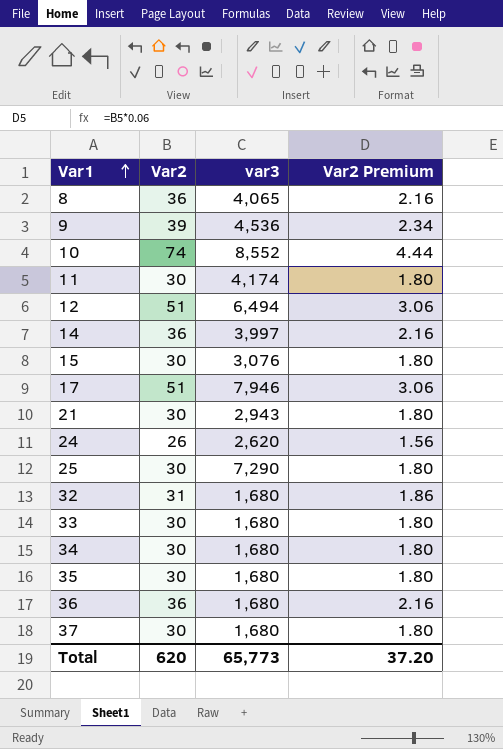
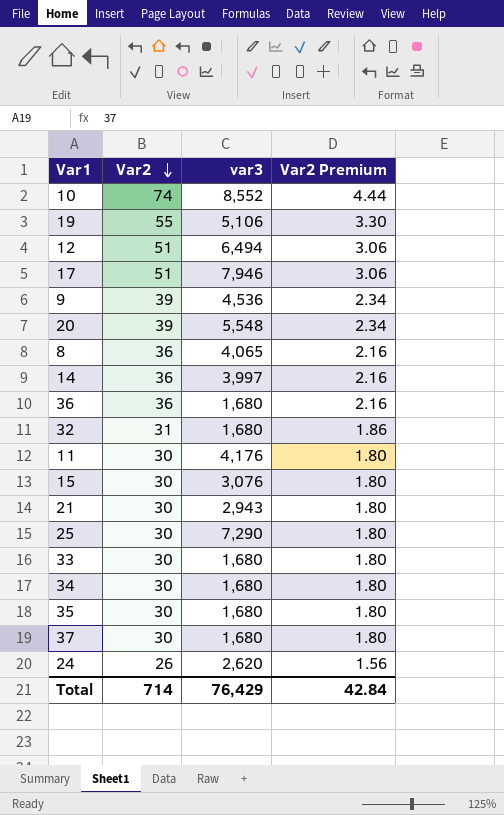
row order: Var1 ascending -> Var2 descending
row 19: none -> 55 | 5,106 | 3.30
row 20: none -> 39 | 5,548 | 2.34
11 | var3: 4,174 -> 4,176
Total | Var2: 620 -> 714
Total | var3: 65,773 -> 76,429
Total | Var2 Premium: 37.20 -> 42.84

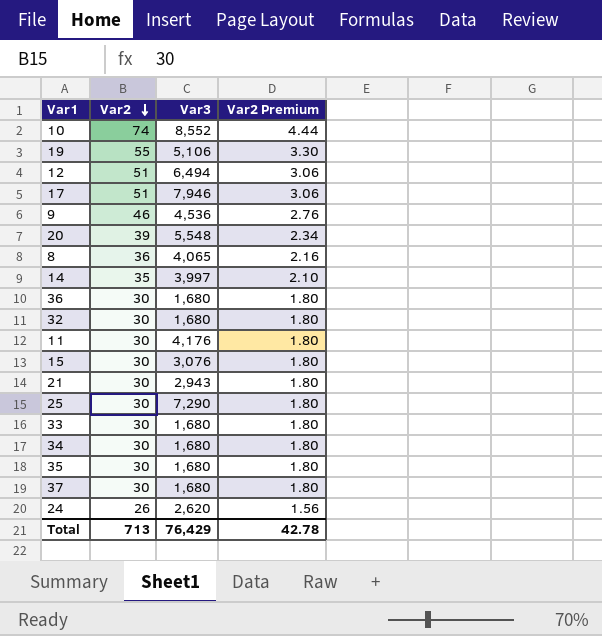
column name: var3 -> Var3
9 | Var2: 39 -> 46
9 | Var2 Premium: 2.34 -> 2.76
14 | Var2: 36 -> 35
14 | Var2 Premium: 2.16 -> 2.10
36 | Var2: 36 -> 30
36 | Var2 Premium: 2.16 -> 1.80
32 | Var2: 31 -> 30
32 | Var2 Premium: 1.86 -> 1.80
Total | Var2: 714 -> 713
Total | Var2 Premium: 42.84 -> 42.78

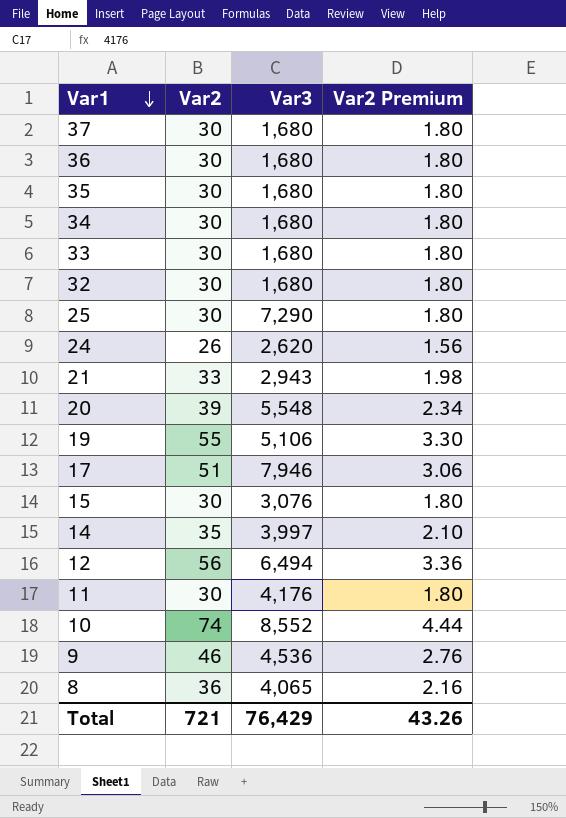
row order: Var2 descending -> Var1 descending
21 | Var2: 30 -> 33
21 | Var2 Premium: 1.80 -> 1.98
12 | Var2: 51 -> 56
12 | Var2 Premium: 3.06 -> 3.36
Total | Var2: 713 -> 721
Total | Var2 Premium: 42.78 -> 43.26

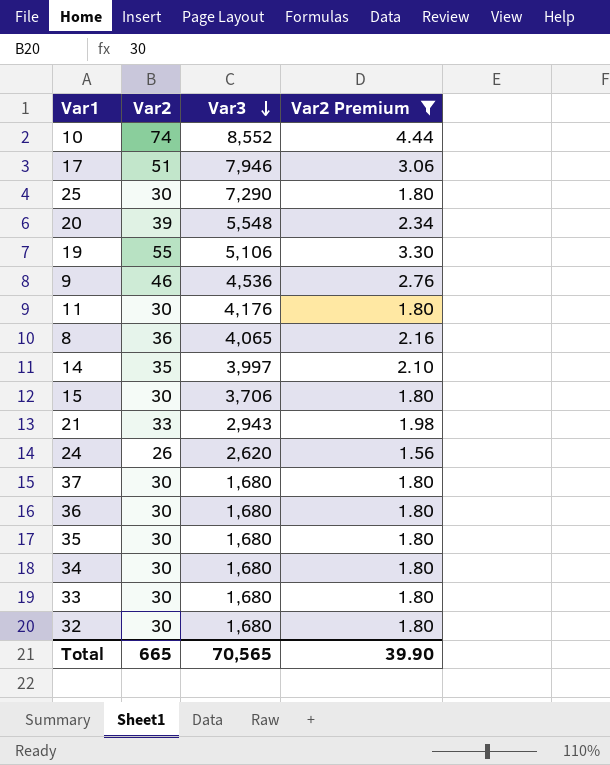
filter: none -> Var2 Premium != 3.36
row order: Var1 descending -> Var3 descending
15 | Var3: 3,076 -> 3,706
Total | Var2: 721 -> 665
Total | Var3: 76,429 -> 70,565
Total | Var2 Premium: 43.26 -> 39.90

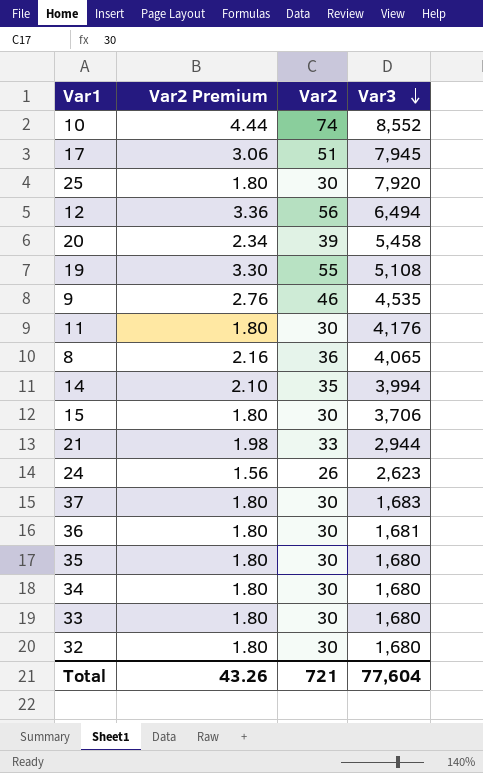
filter: Var2 Premium != 3.36 -> none
column Var2 Premium | position: 4 -> 2
17 | Var3: 7,946 -> 7,945
25 | Var3: 7,290 -> 7,920
20 | Var3: 5,548 -> 5,458
19 | Var3: 5,106 -> 5,108
9 | Var3: 4,536 -> 4,535
14 | Var3: 3,997 -> 3,994
21 | Var3: 2,943 -> 2,944
24 | Var3: 2,620 -> 2,623
37 | Var3: 1,680 -> 1,683
36 | Var3: 1,680 -> 1,681
Total | Var2 Premium: 39.90 -> 43.26
Total | Var2: 665 -> 721
Total | Var3: 70,565 -> 77,604

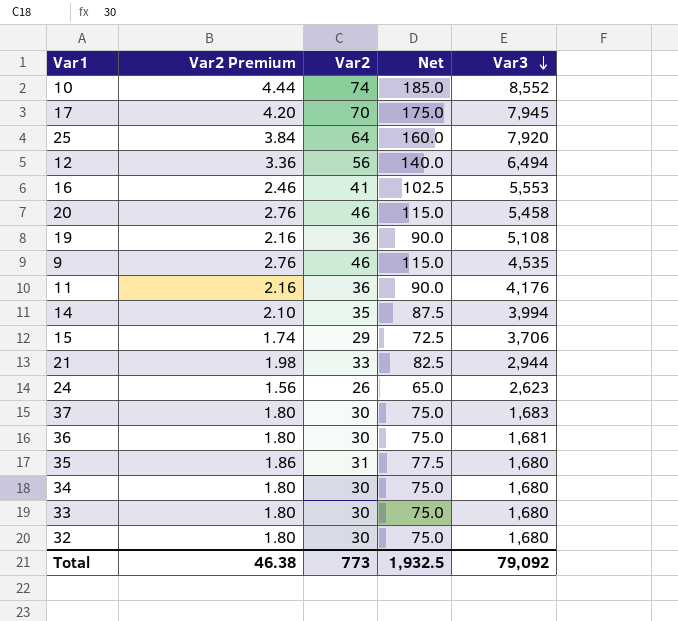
column Net | formula: none -> [Var2] * 2.5
row 8: 2.16 | 36 | 4,065 -> none
17 | Var2 Premium: 3.06 -> 4.20
17 | Var2: 51 -> 70
25 | Var2 Premium: 1.80 -> 3.84
25 | Var2: 30 -> 64
row 16: none -> 2.46 | 41 | 102.5 | 5,553
20 | Var2 Premium: 2.34 -> 2.76
20 | Var2: 39 -> 46
19 | Var2 Premium: 3.30 -> 2.16
19 | Var2: 55 -> 36
11 | Var2 Premium: 1.80 -> 2.16
11 | Var2: 30 -> 36
15 | Var2 Premium: 1.80 -> 1.74
15 | Var2: 30 -> 29
35 | Var2 Premium: 1.80 -> 1.86
35 | Var2: 30 -> 31
Total | Var2 Premium: 43.26 -> 46.38
Total | Var2: 721 -> 773
Total | Var3: 77,604 -> 79,092

